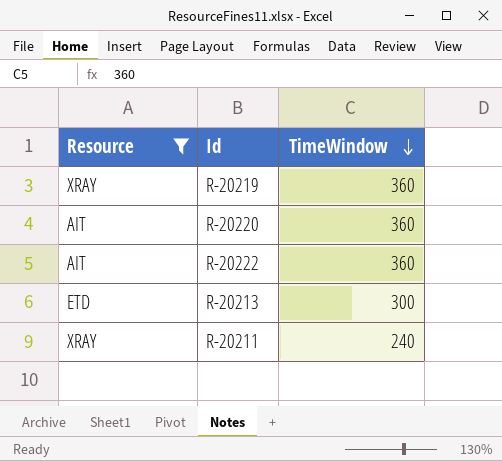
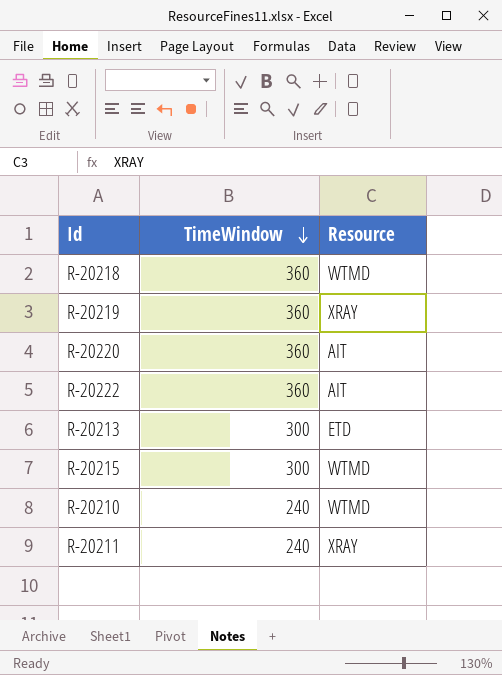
filter: Resource != WTMD -> none
column Resource | position: 1 -> 3

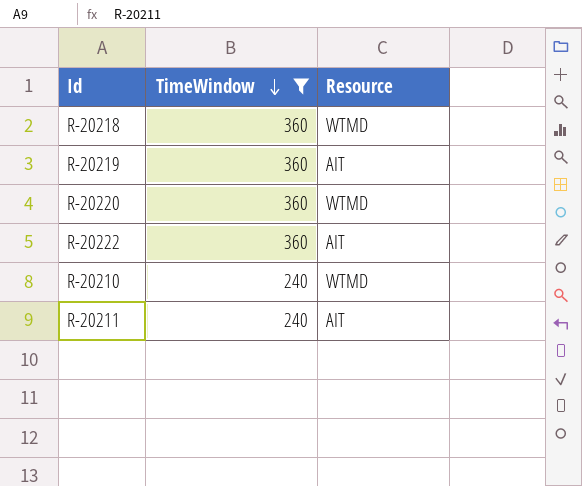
filter: none -> TimeWindow != 300
R-20219 | Resource: XRAY -> AIT
R-20220 | Resource: AIT -> WTMD
R-20211 | Resource: XRAY -> AIT

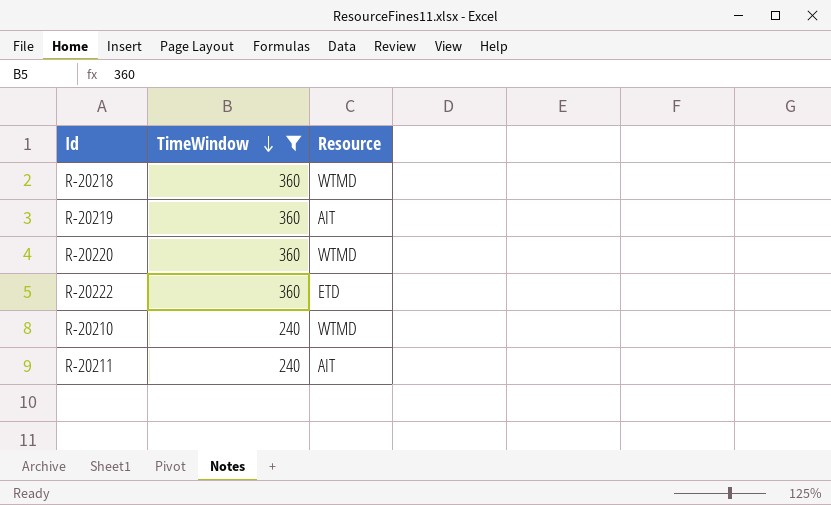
R-20222 | Resource: AIT -> ETD

